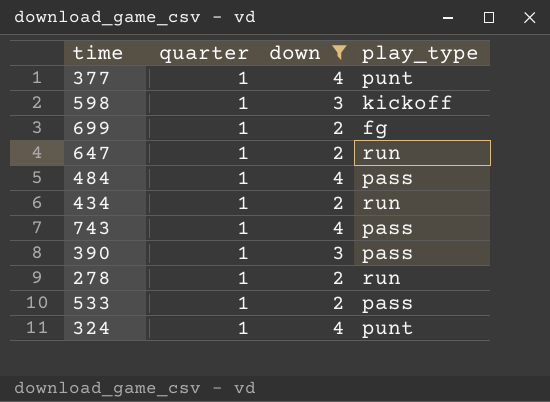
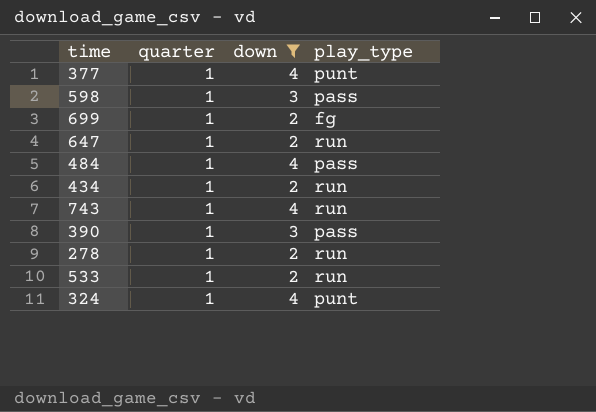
598 | play_type: kickoff -> pass
743 | play_type: pass -> run
533 | play_type: pass -> run

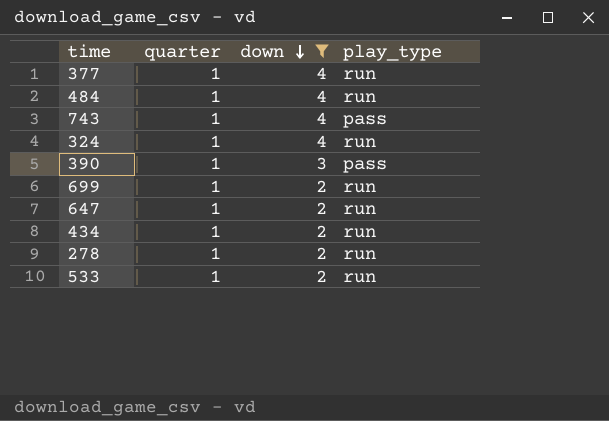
row order: none -> down descending
row 598: 1 | 3 | pass -> none
377 | play_type: punt -> run
484 | play_type: pass -> run
743 | play_type: run -> pass
324 | play_type: punt -> run
699 | play_type: fg -> run

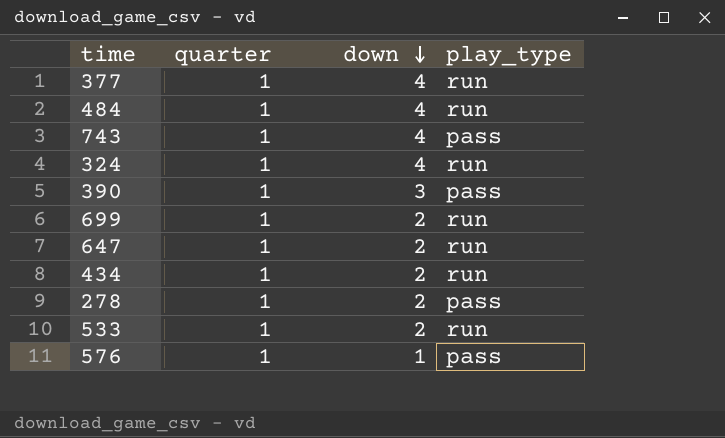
filter: down != 1 -> none
278 | play_type: run -> pass

